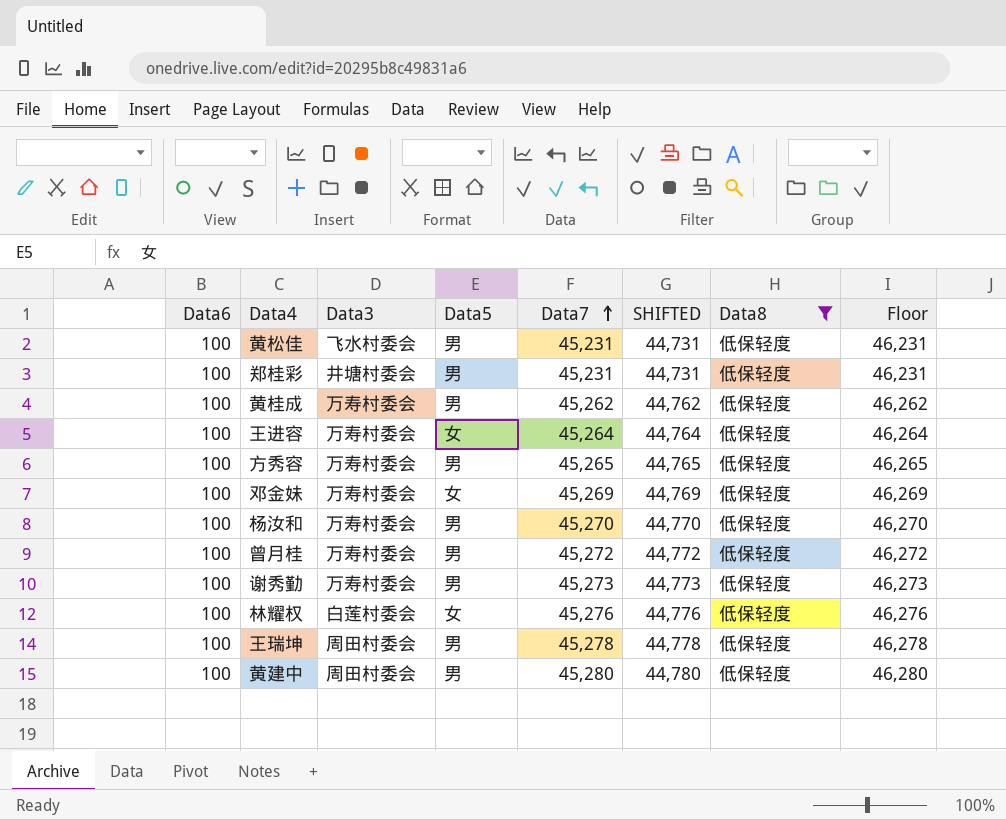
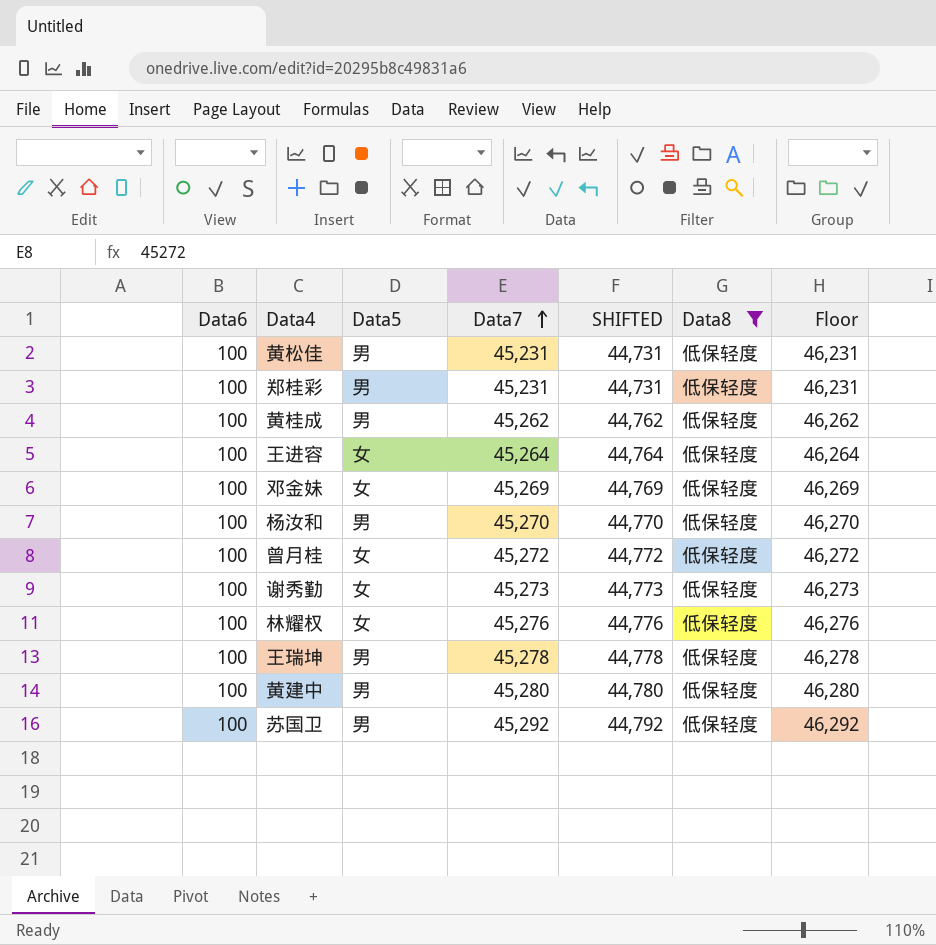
column Data3 | position: 3 -> none
row 方秀容: 100 | 万寿村委会 | 男 | 45,265 | 44,765 | 低保轻度 | 46,265 -> none
曾月桂 | Data5: 男 -> 女
谢秀勤 | Data5: 男 -> 女
row 苏国卫: none -> 100 | 男 | 45,292 | 44,792 | 低保轻度 | 46,292

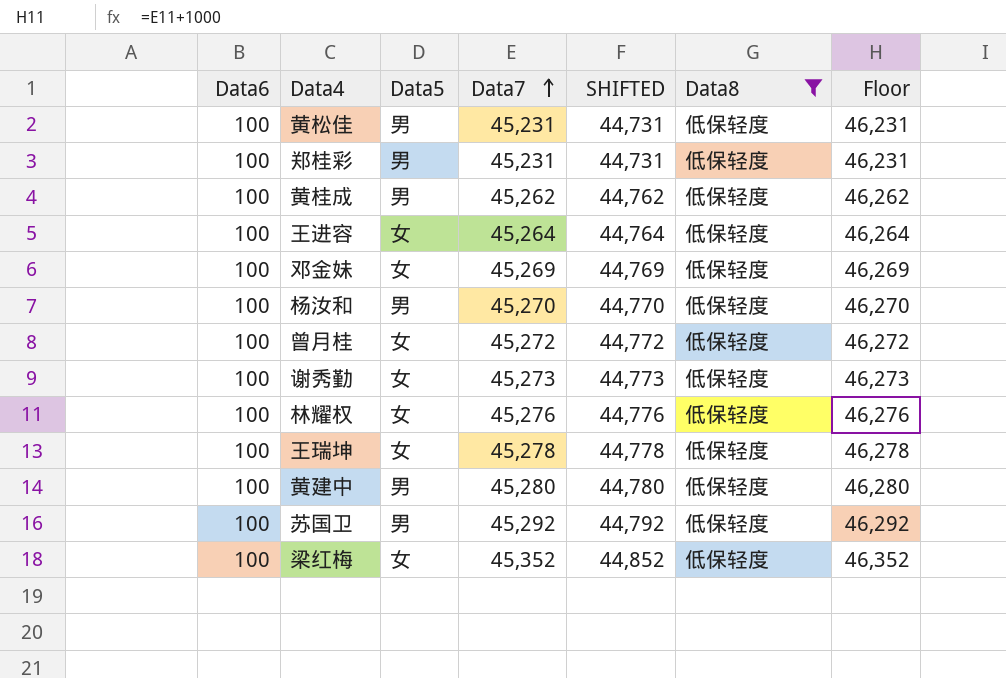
王瑞坤 | Data5: 男 -> 女
row 梁红梅: none -> 100 | 女 | 45,352 | 44,852 | 低保轻度 | 46,352

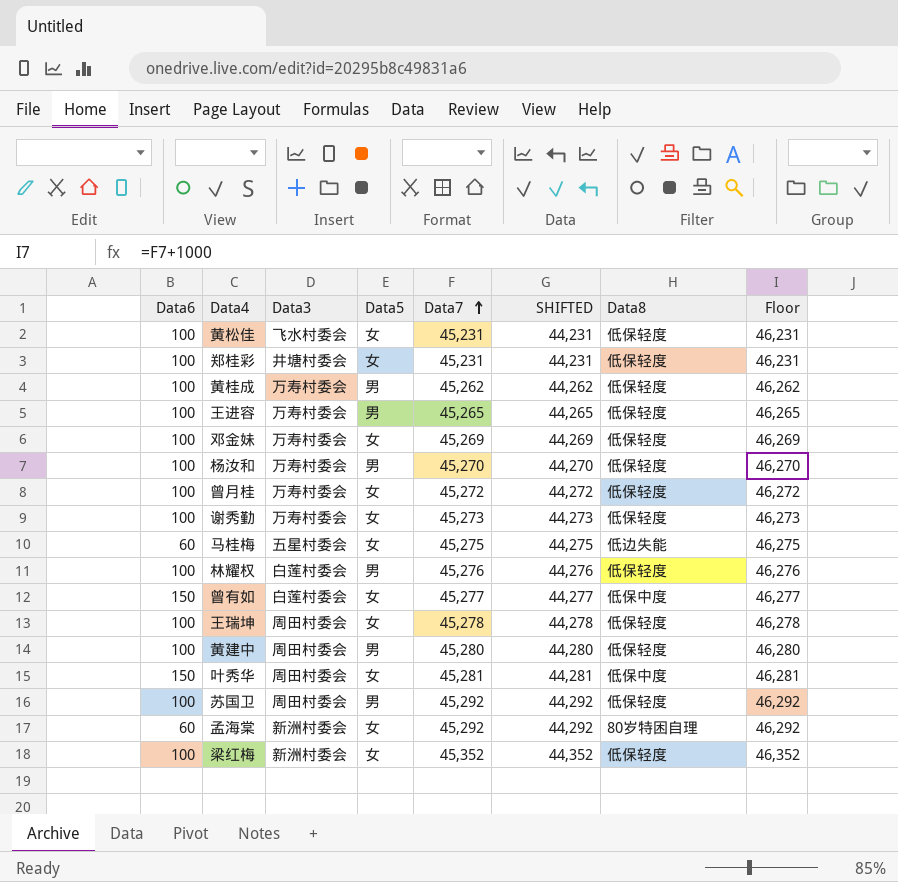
filter: Data8 = 低保轻度 -> none
column Data3 | position: none -> 3
column SHIFTED | formula: [Data7] - 500 -> [Data7] - 1000
黄松佳 | Data5: 男 -> 女
郑桂彩 | Data5: 男 -> 女
王进容 | Data5: 女 -> 男
王进容 | Data7: 45,264 -> 45,265
王进容 | Floor: 46,264 -> 46,265
林耀权 | Data5: 女 -> 男

